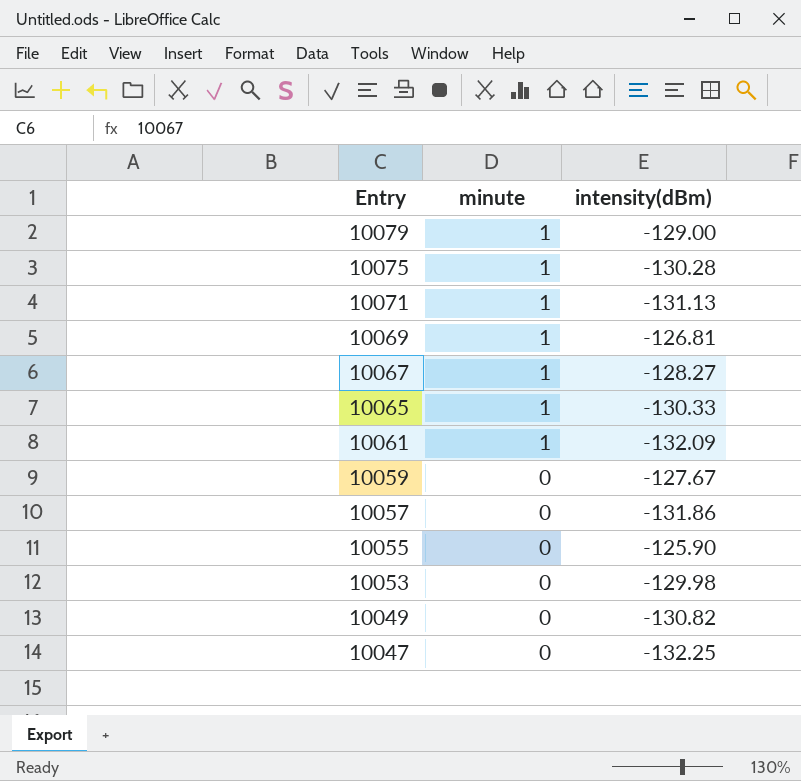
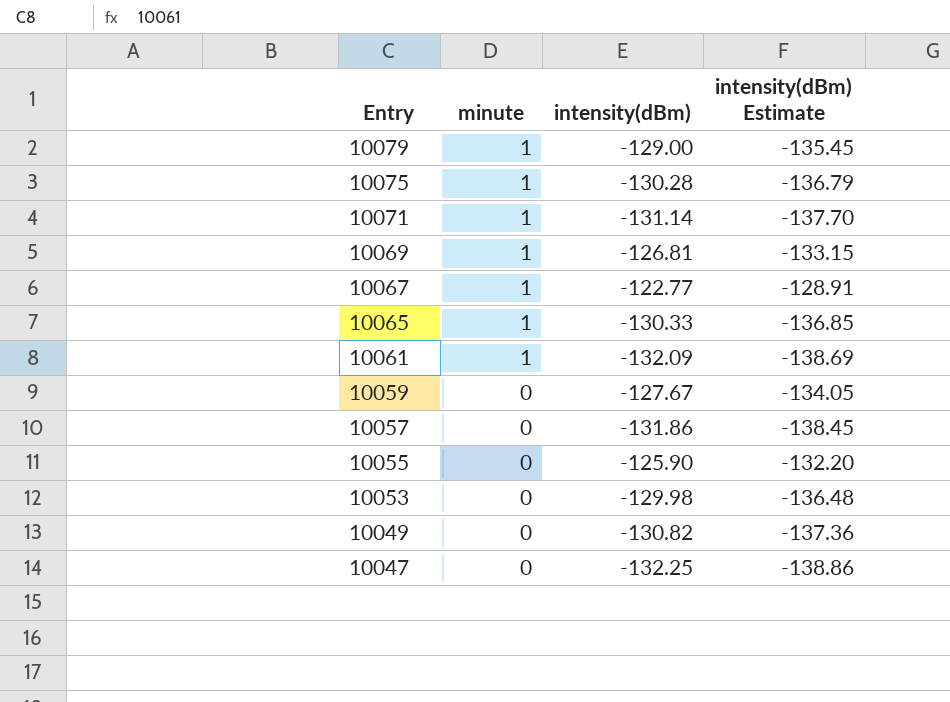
column intensity(dBm) Estimate | formula: none -> [intensity(dBm)] * 1.05
10071 | intensity(dBm): -131.13 -> -131.14
10067 | intensity(dBm): -128.27 -> -122.77

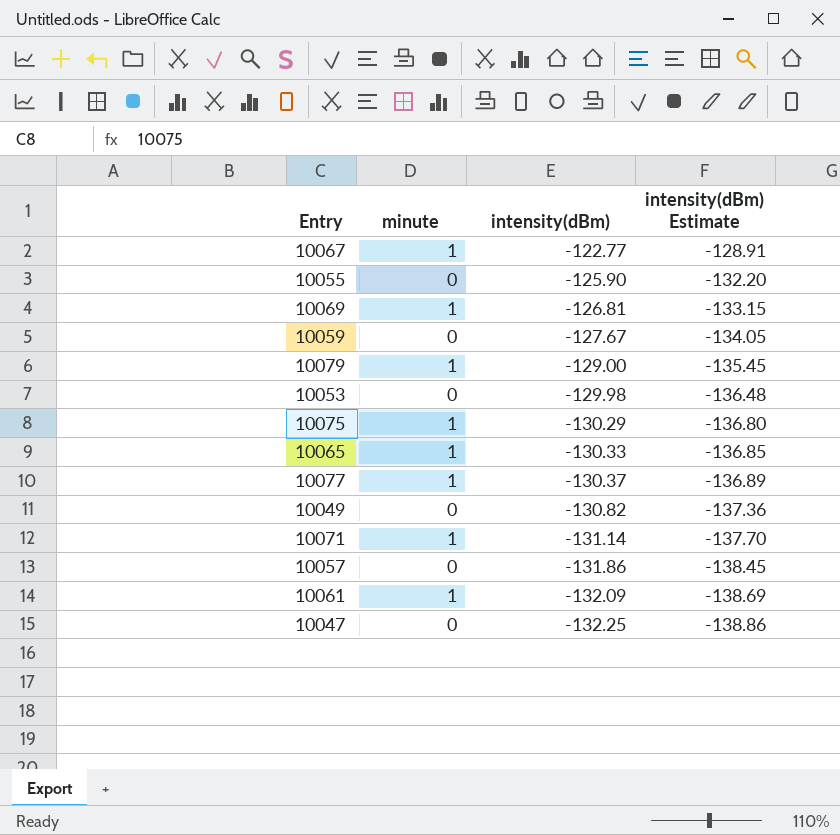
row order: Entry descending -> intensity(dBm) descending
10075 | intensity(dBm): -130.28 -> -130.29
10075 | intensity(dBm) Estimate: -136.79 -> -136.80
row 10077: none -> 1 | -130.37 | -136.89

